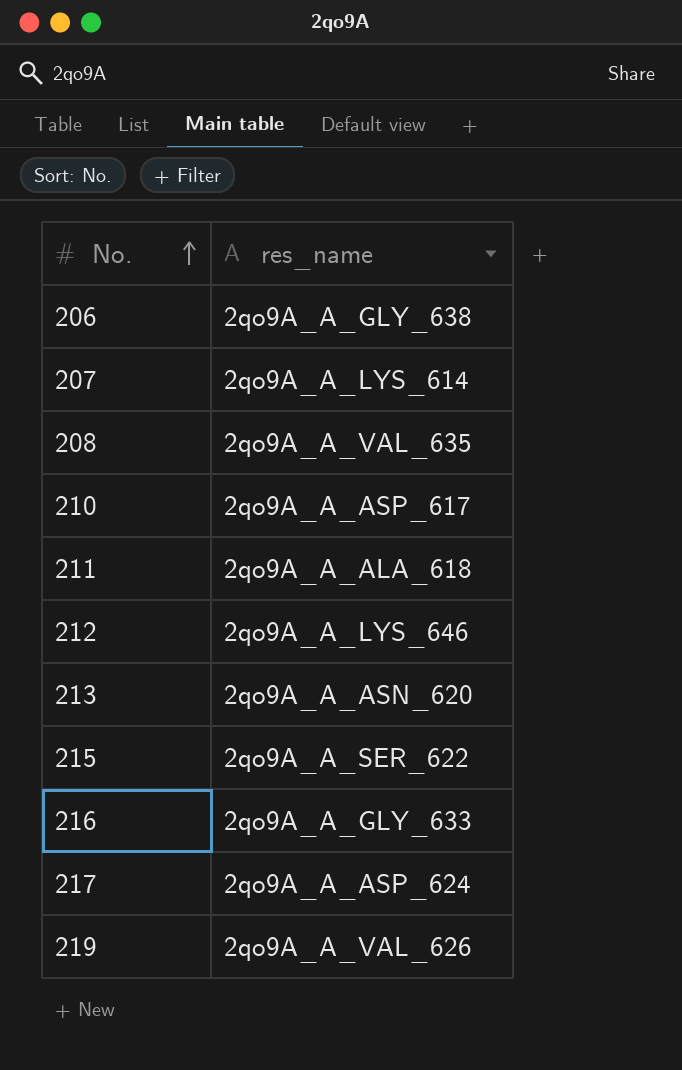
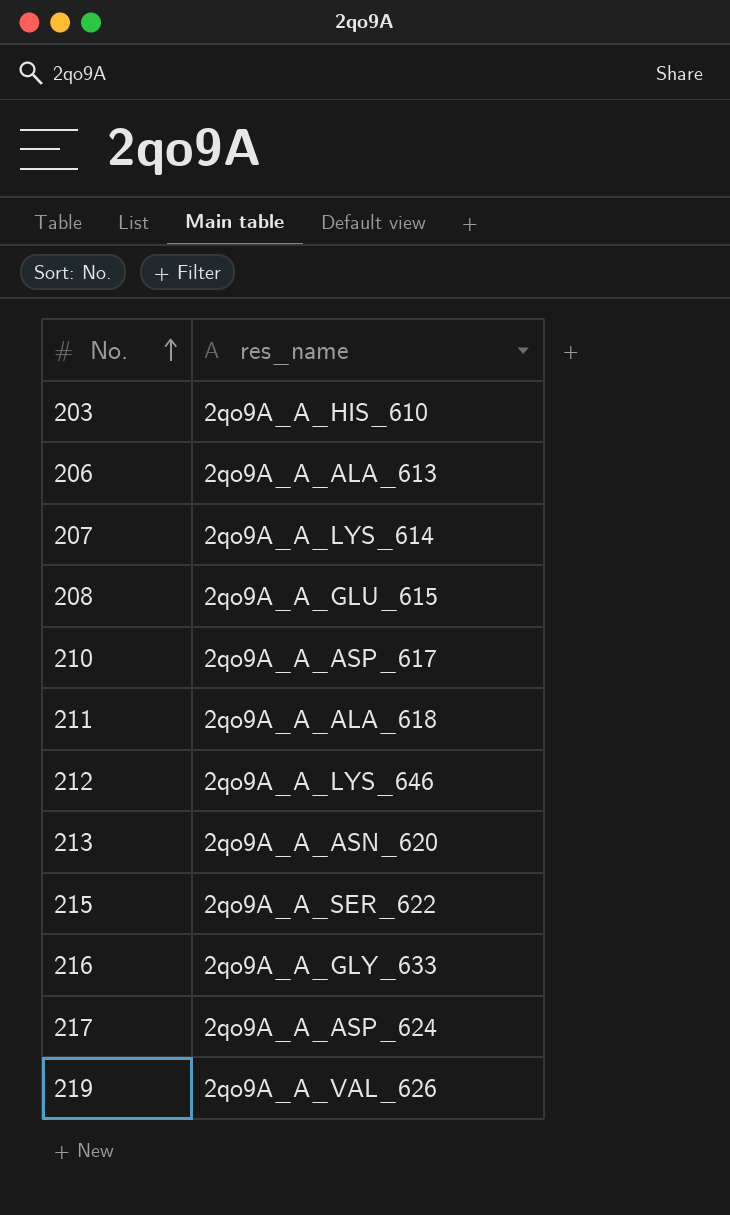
row 203: none -> 2qo9A_A_HIS_610
206 | res_name: 2qo9A_A_GLY_638 -> 2qo9A_A_ALA_613
208 | res_name: 2qo9A_A_VAL_635 -> 2qo9A_A_GLU_615

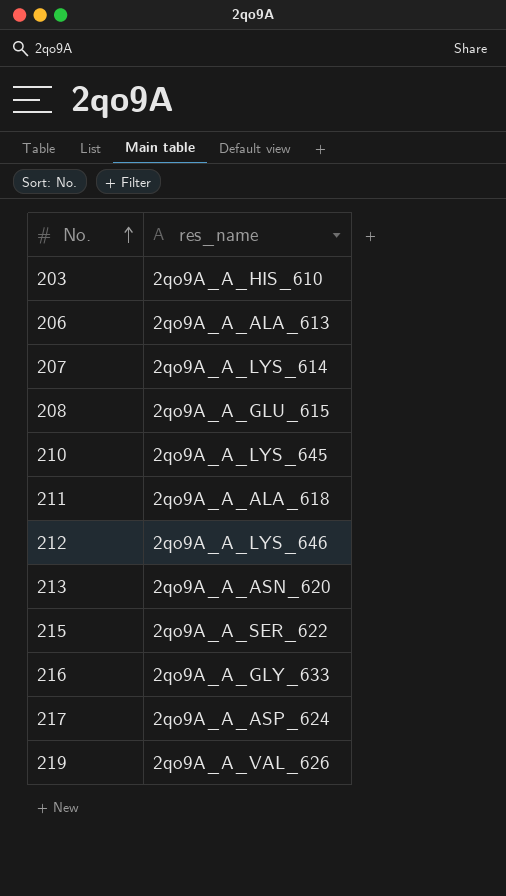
210 | res_name: 2qo9A_A_ASP_617 -> 2qo9A_A_LYS_645

